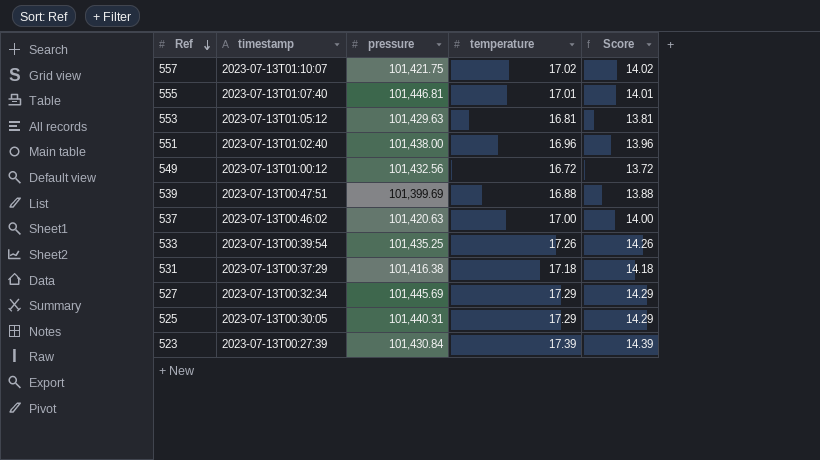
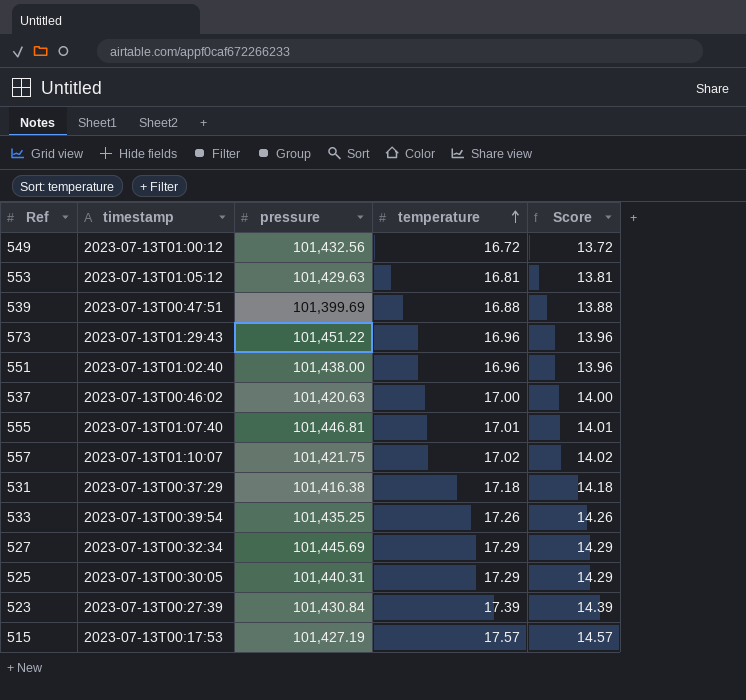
row order: Ref descending -> temperature ascending
row 573: none -> 2023-07-13T01:29:43 | 101,451.22 | 16.96 | 13.96
row 515: none -> 2023-07-13T00:17:53 | 101,427.19 | 17.57 | 14.57

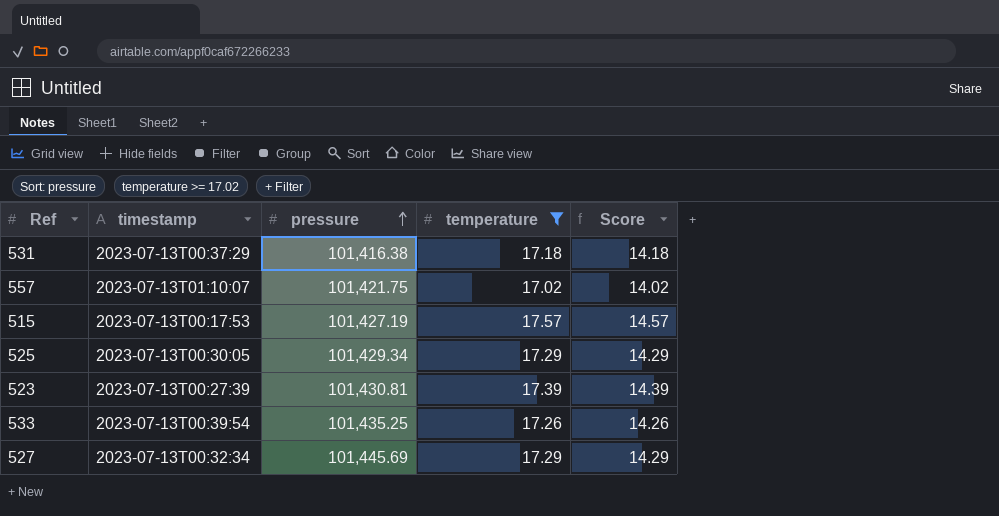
filter: none -> temperature >= 17.02
row order: temperature ascending -> pressure ascending
525 | pressure: 101,440.31 -> 101,429.34
523 | pressure: 101,430.84 -> 101,430.81

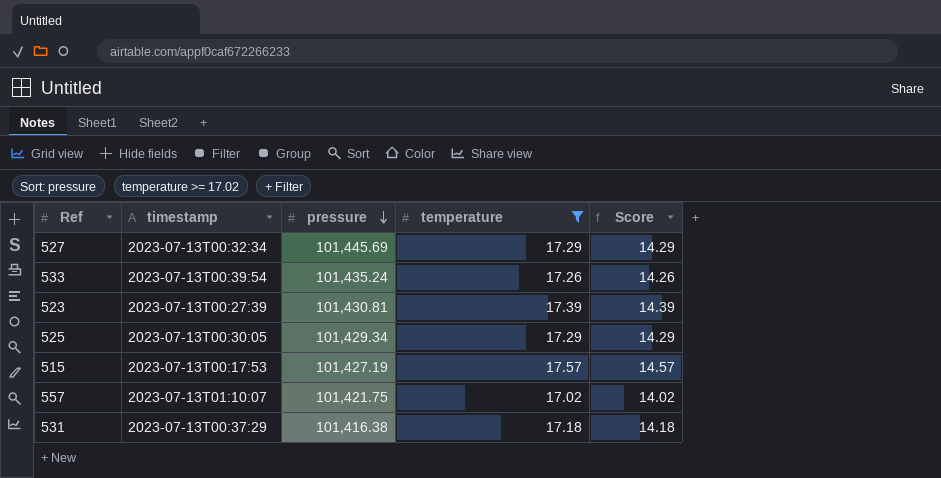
row order: pressure ascending -> pressure descending
533 | pressure: 101,435.25 -> 101,435.24

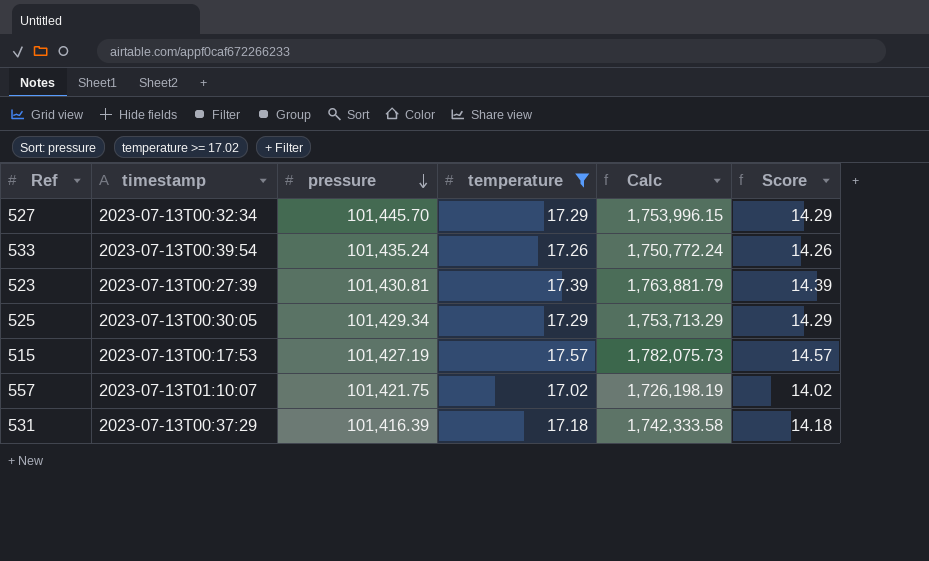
column Calc | formula: none -> [pressure] * [temperature]
527 | pressure: 101,445.69 -> 101,445.70
531 | pressure: 101,416.38 -> 101,416.39

